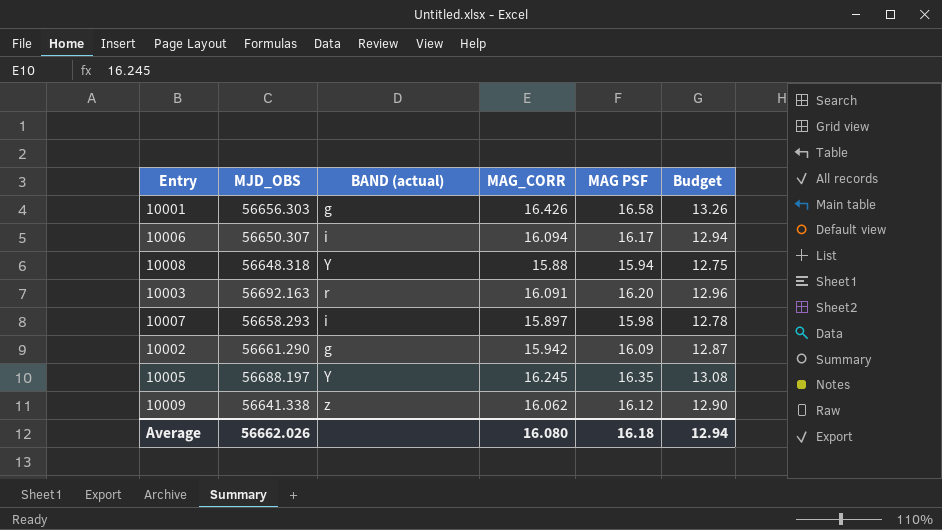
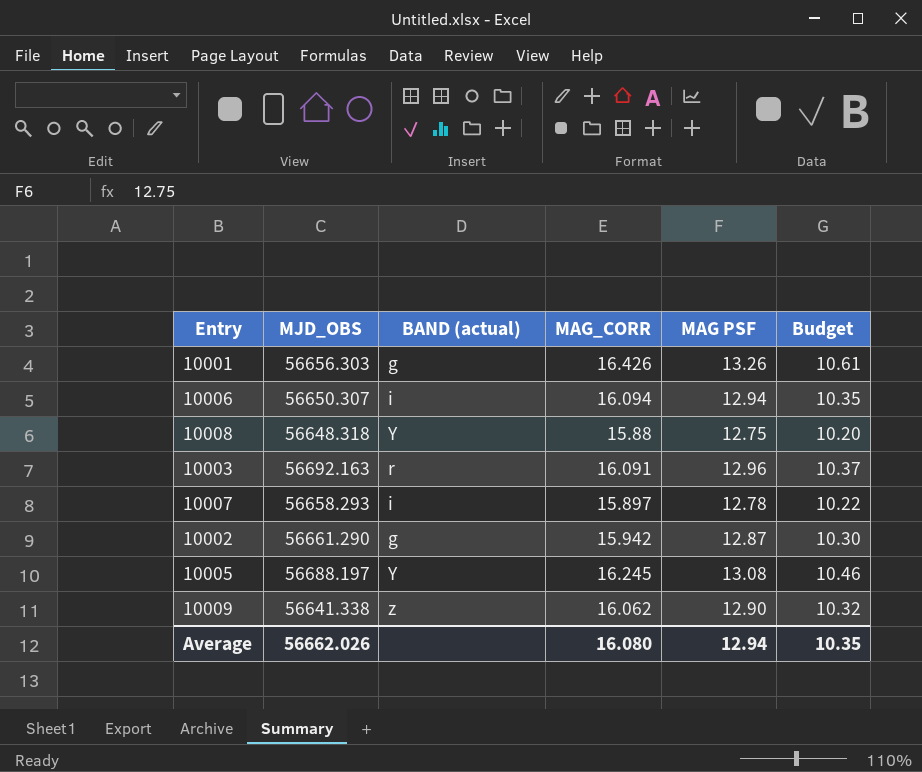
10001 | MAG PSF: 16.58 -> 13.26
10001 | Budget: 13.26 -> 10.61
10006 | MAG PSF: 16.17 -> 12.94
10006 | Budget: 12.94 -> 10.35
10008 | MAG PSF: 15.94 -> 12.75
10008 | Budget: 12.75 -> 10.20
10003 | MAG PSF: 16.20 -> 12.96
10003 | Budget: 12.96 -> 10.37
10007 | MAG PSF: 15.98 -> 12.78
10007 | Budget: 12.78 -> 10.22
10002 | MAG PSF: 16.09 -> 12.87
10002 | Budget: 12.87 -> 10.30
10005 | MAG PSF: 16.35 -> 13.08
10005 | Budget: 13.08 -> 10.46
10009 | MAG PSF: 16.12 -> 12.90
10009 | Budget: 12.90 -> 10.32
Average | MAG PSF: 16.18 -> 12.94
Average | Budget: 12.94 -> 10.35

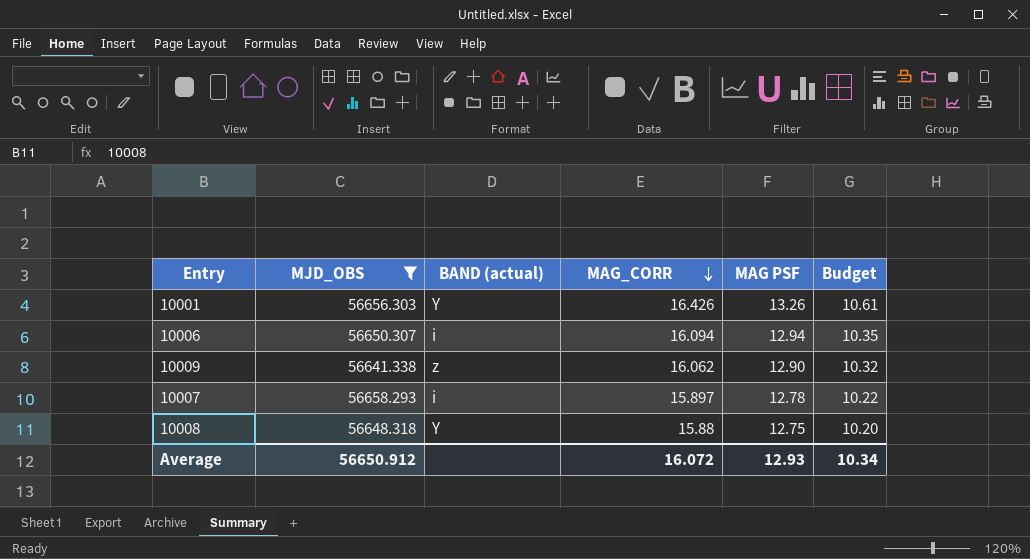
filter: none -> MJD_OBS <= 56658.293
row order: none -> MAG_CORR descending
10001 | BAND (actual): g -> Y
Average | MJD_OBS: 56662.026 -> 56650.912
Average | MAG_CORR: 16.080 -> 16.072
Average | MAG PSF: 12.94 -> 12.93
Average | Budget: 10.35 -> 10.34

